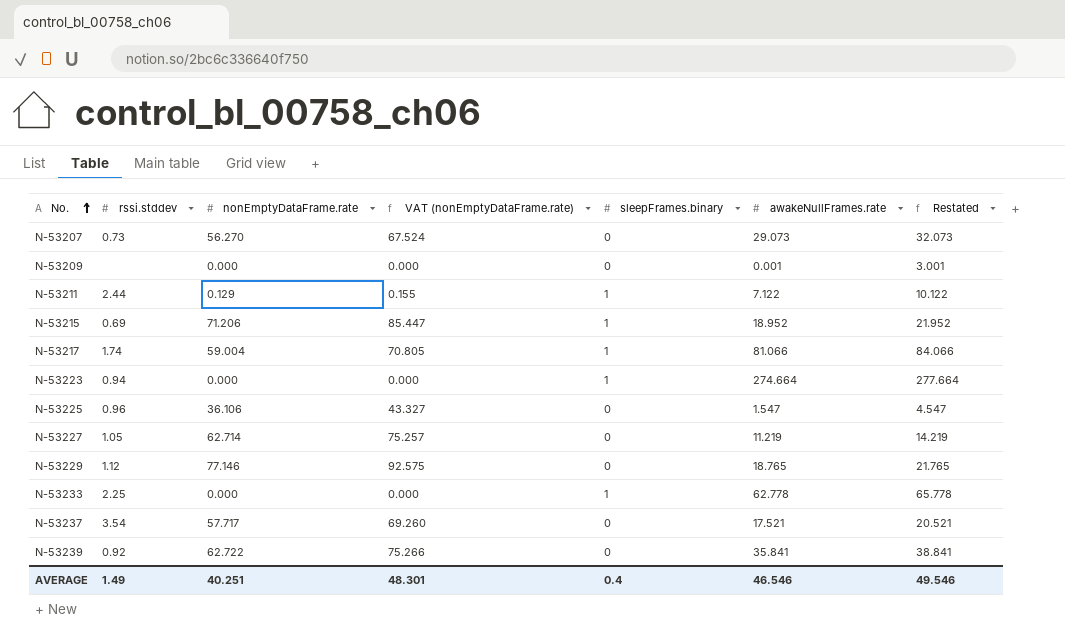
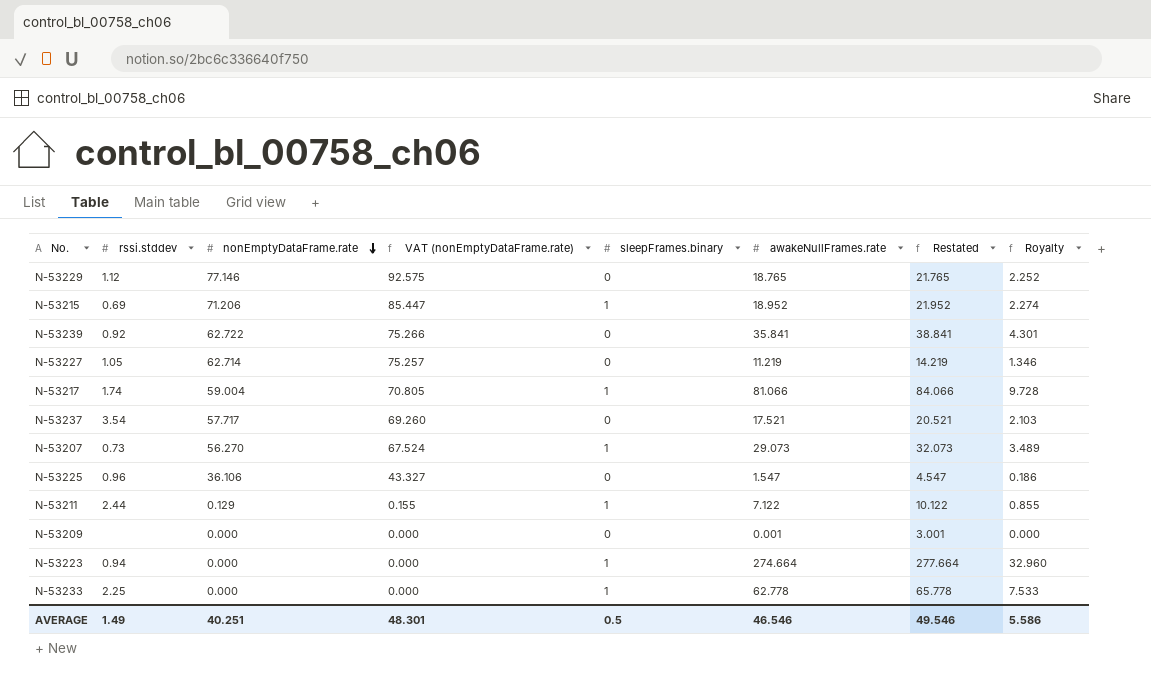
row order: No. ascending -> nonEmptyDataFrame.rate descending
column Royalty | formula: none -> [awakeNullFrames.rate] * 0.12
N-53207 | sleepFrames.binary: 0 -> 1
AVERAGE | sleepFrames.binary: 0.4 -> 0.5

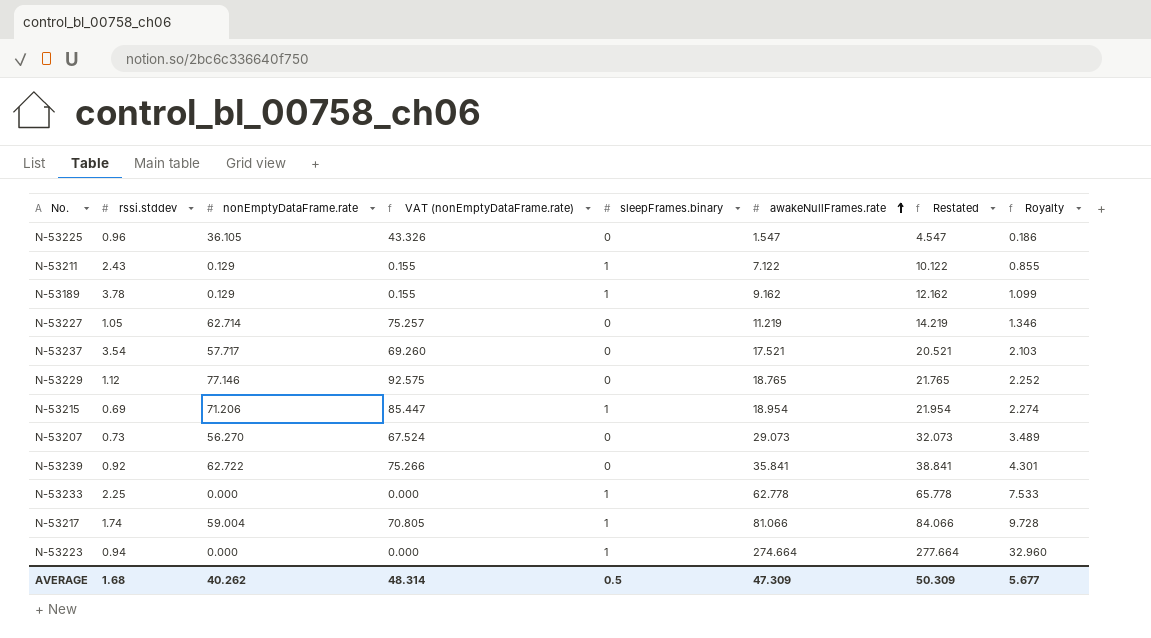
row order: nonEmptyDataFrame.rate descending -> awakeNullFrames.rate ascending
row N-53209: none | 0.000 | 0.000 | 0 | 0.001 | 3.001 | 0.000 -> none
N-53225 | nonEmptyDataFrame.rate: 36.106 -> 36.105
N-53225 | VAT (nonEmptyDataFrame.rate): 43.327 -> 43.326
N-53211 | rssi.stddev: 2.44 -> 2.43
row N-53189: none -> 3.78 | 0.129 | 0.155 | 1 | 9.162 | 12.162 | 1.099
N-53215 | awakeNullFrames.rate: 18.952 -> 18.954
N-53215 | Restated: 21.952 -> 21.954
N-53207 | sleepFrames.binary: 1 -> 0
AVERAGE | rssi.stddev: 1.49 -> 1.68
AVERAGE | nonEmptyDataFrame.rate: 40.251 -> 40.262
AVERAGE | VAT (nonEmptyDataFrame.rate): 48.301 -> 48.314
AVERAGE | awakeNullFrames.rate: 46.546 -> 47.309
AVERAGE | Restated: 49.546 -> 50.309
AVERAGE | Royalty: 5.586 -> 5.677

